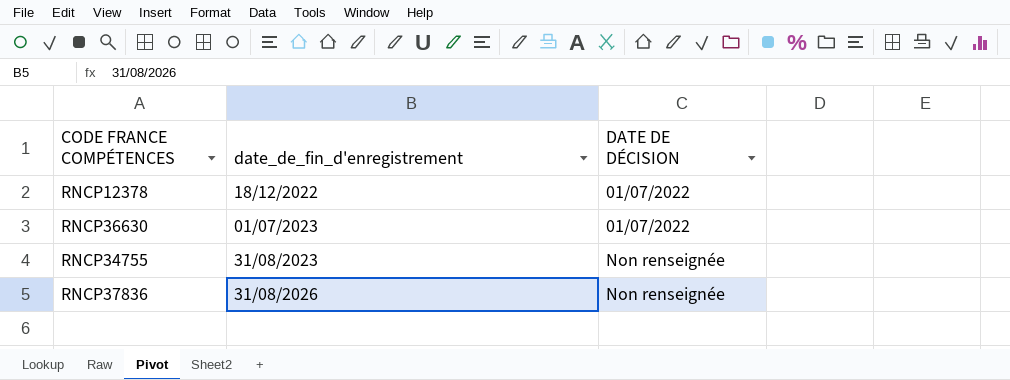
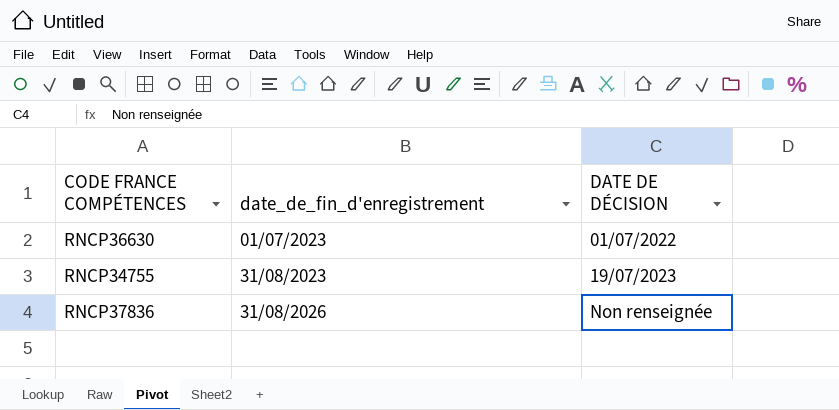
row RNCP12378: 18/12/2022 | 01/07/2022 -> none
RNCP34755 | DATE DE DÉCISION: Non renseignée -> 19/07/2023

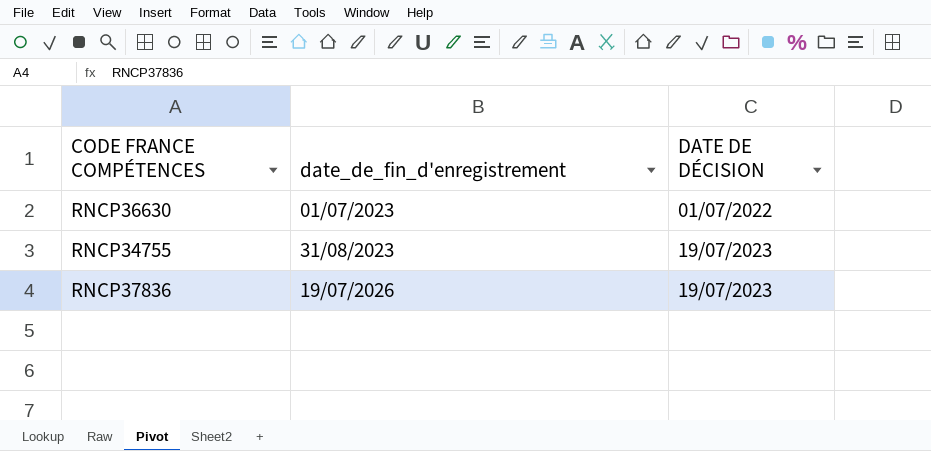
RNCP37836 | date_de_fin_d'enregistrement: 31/08/2026 -> 19/07/2026
RNCP37836 | DATE DE DÉCISION: Non renseignée -> 19/07/2023

